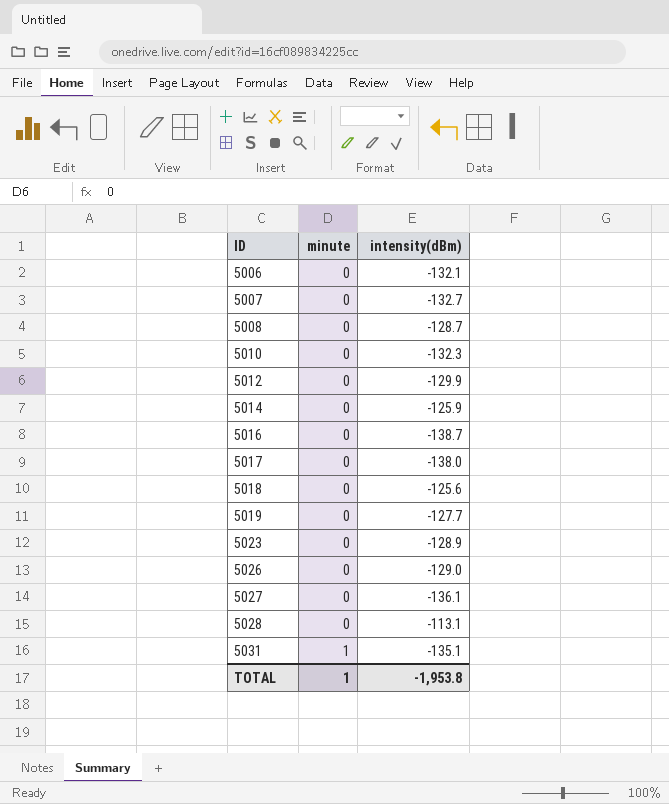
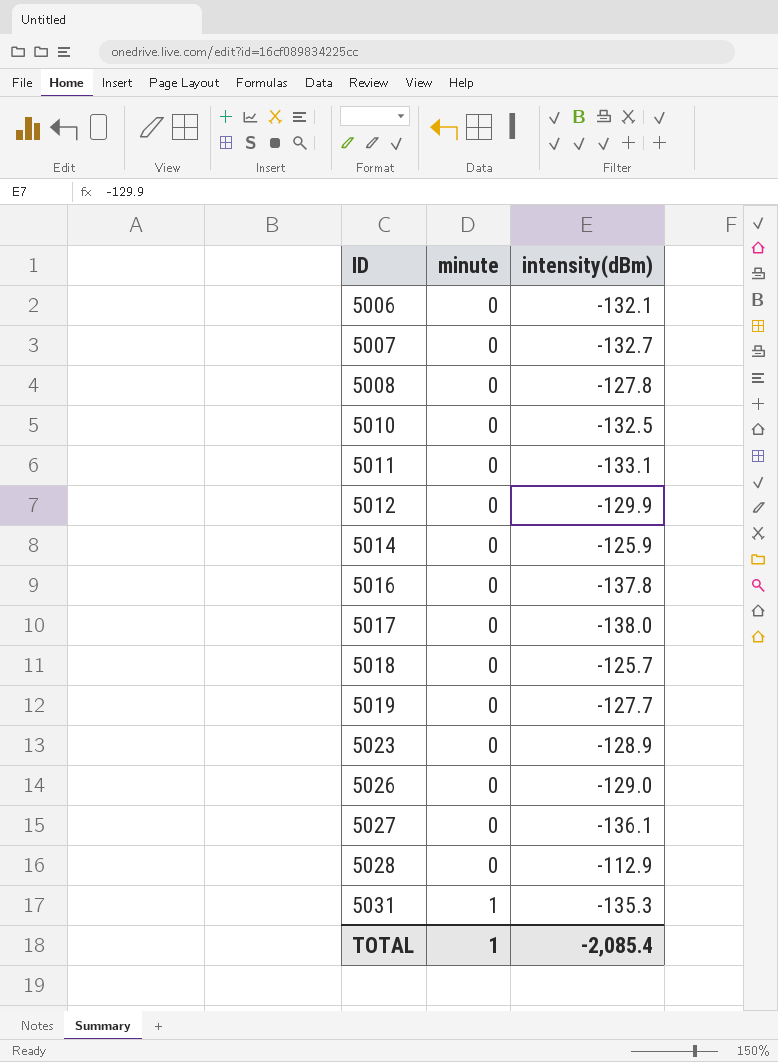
5008 | intensity(dBm): -128.7 -> -127.8
5010 | intensity(dBm): -132.3 -> -132.5
row 5011: none -> 0 | -133.1
5016 | intensity(dBm): -138.7 -> -137.8
5018 | intensity(dBm): -125.6 -> -125.7
5028 | intensity(dBm): -113.1 -> -112.9
5031 | intensity(dBm): -135.1 -> -135.3
TOTAL | intensity(dBm): -1,953.8 -> -2,085.4

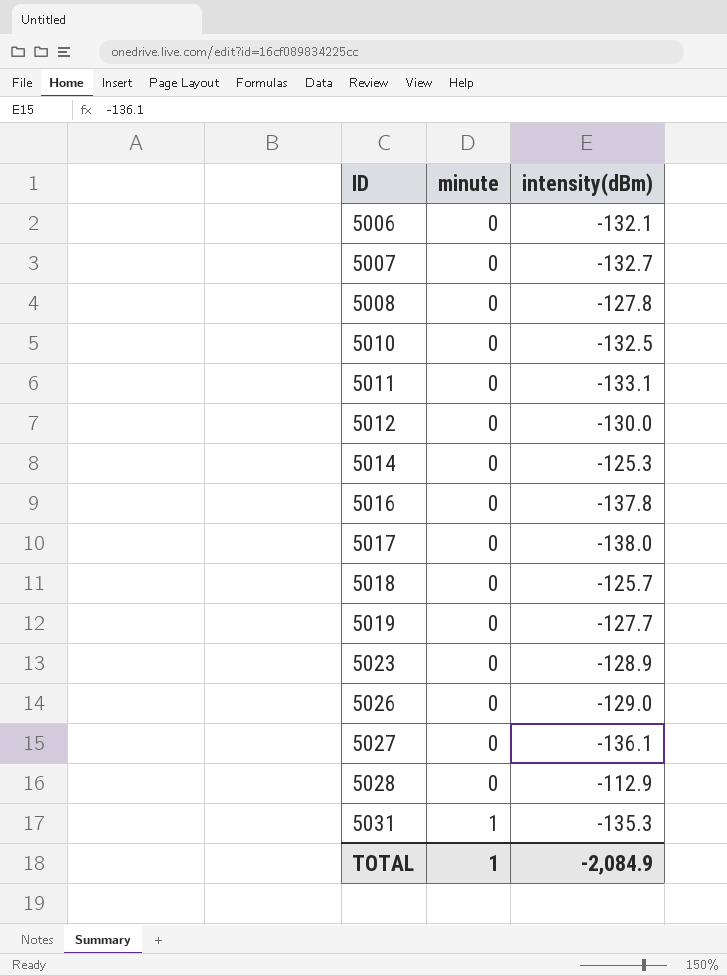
5012 | intensity(dBm): -129.9 -> -130.0
5014 | intensity(dBm): -125.9 -> -125.3
TOTAL | intensity(dBm): -2,085.4 -> -2,084.9

